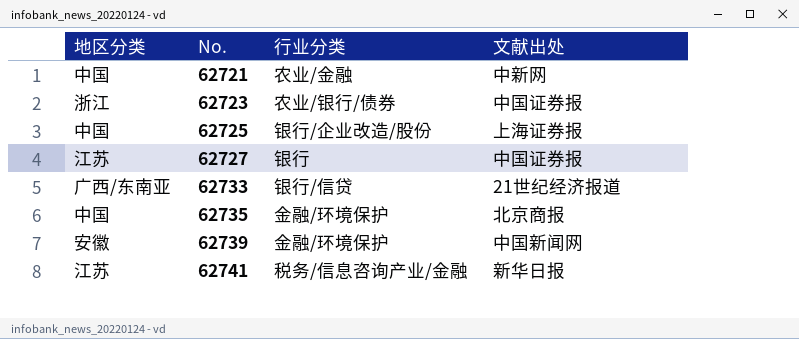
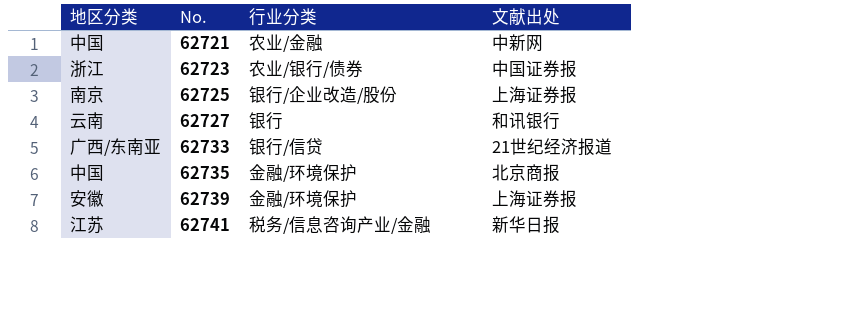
62725 | 地区分类: 中国 -> 南京
62727 | 地区分类: 江苏 -> 云南
62727 | 文献出处: 中国证券报 -> 和讯银行
62739 | 文献出处: 中国新闻网 -> 上海证券报

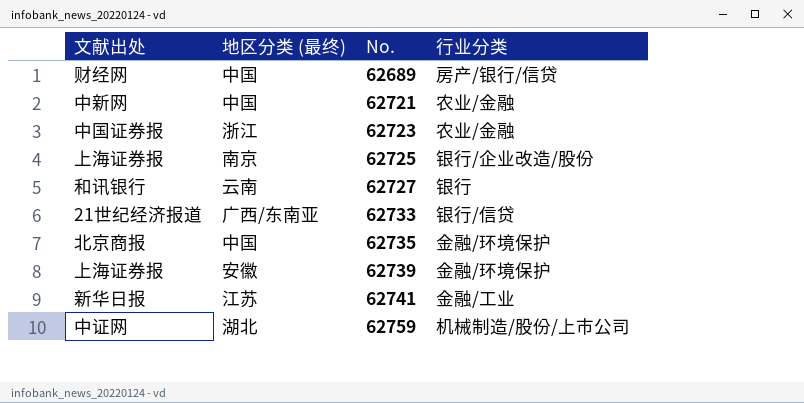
column 文献出处 | position: 4 -> 1
column name: 地区分类 -> 地区分类 (最终)
row 62689: none -> 财经网 | 中国 | 房产/银行/信贷
62723 | 行业分类: 农业/银行/债券 -> 农业/金融
62741 | 行业分类: 税务/信息咨询产业/金融 -> 金融/工业
row 62759: none -> 中证网 | 湖北 | 机械制造/股份/上市公司

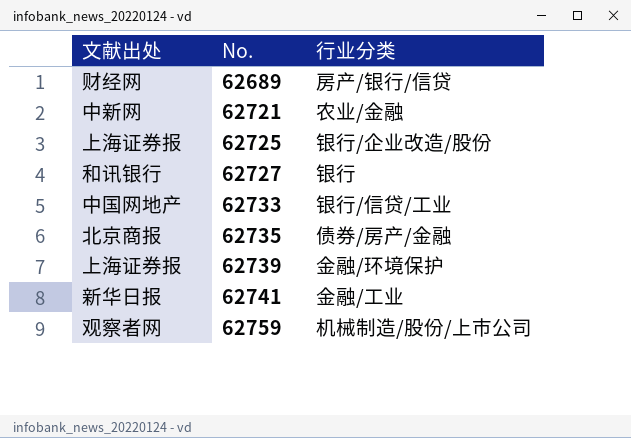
column 地区分类 (最终) | position: 2 -> none
row 62723: 中国证券报 | 浙江 | 农业/金融 -> none
62733 | 文献出处: 21世纪经济报道 -> 中国网地产
62733 | 行业分类: 银行/信贷 -> 银行/信贷/工业
62735 | 行业分类: 金融/环境保护 -> 债券/房产/金融
62759 | 文献出处: 中证网 -> 观察者网

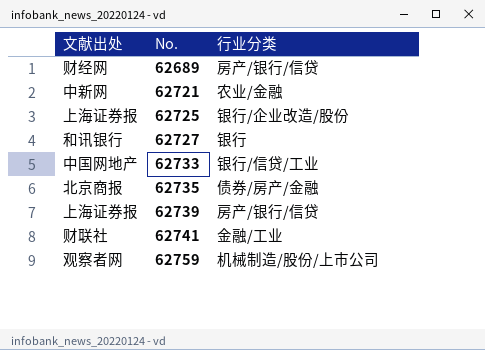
62739 | 行业分类: 金融/环境保护 -> 房产/银行/信贷
62741 | 文献出处: 新华日报 -> 财联社

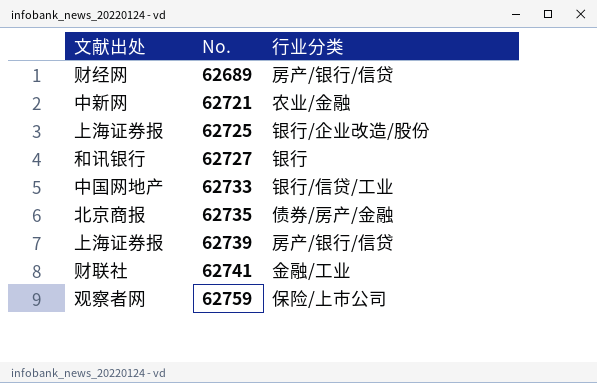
62759 | 行业分类: 机械制造/股份/上市公司 -> 保险/上市公司

